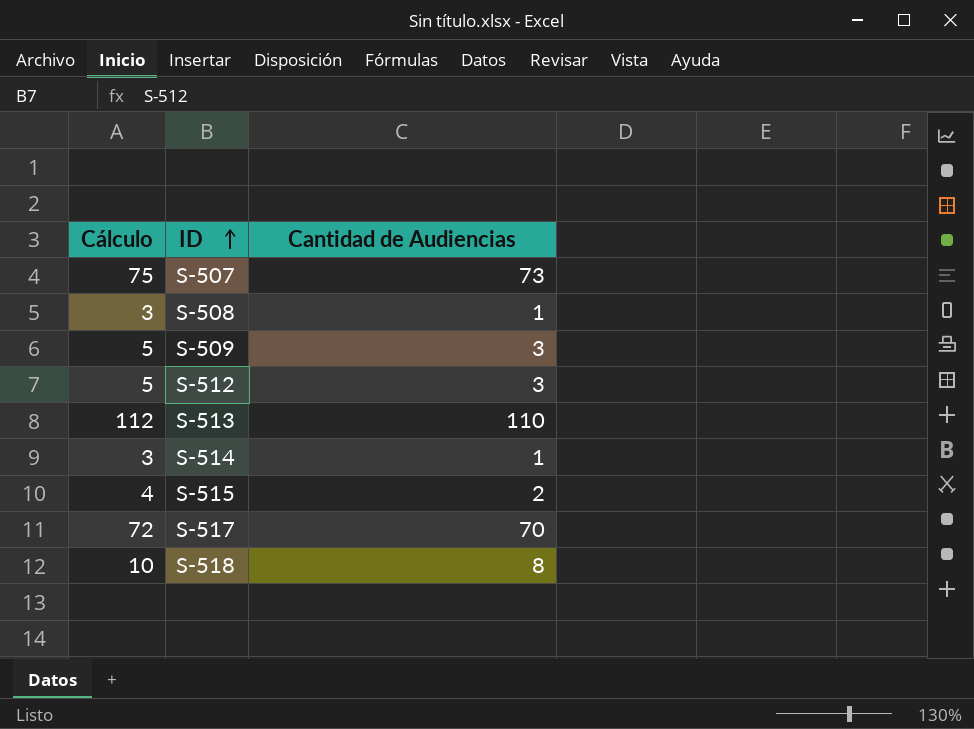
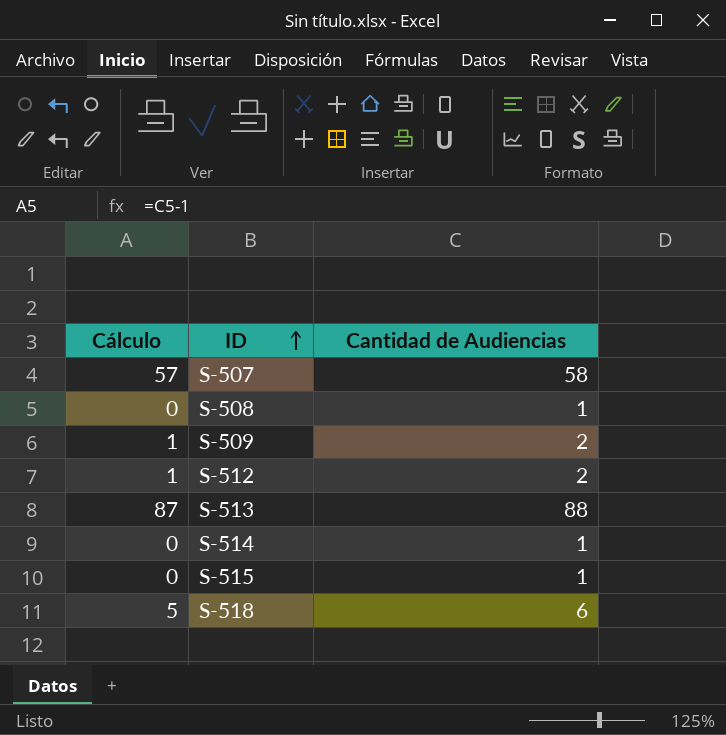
column Cálculo | formula: [Cantidad de Audiencias] + 2 -> [Cantidad de Audiencias] - 1
row S-517: 72 | 70 -> none
S-507 | Cantidad de Audiencias: 73 -> 58
S-509 | Cantidad de Audiencias: 3 -> 2
S-512 | Cantidad de Audiencias: 3 -> 2
S-513 | Cantidad de Audiencias: 110 -> 88
S-515 | Cantidad de Audiencias: 2 -> 1
S-518 | Cantidad de Audiencias: 8 -> 6

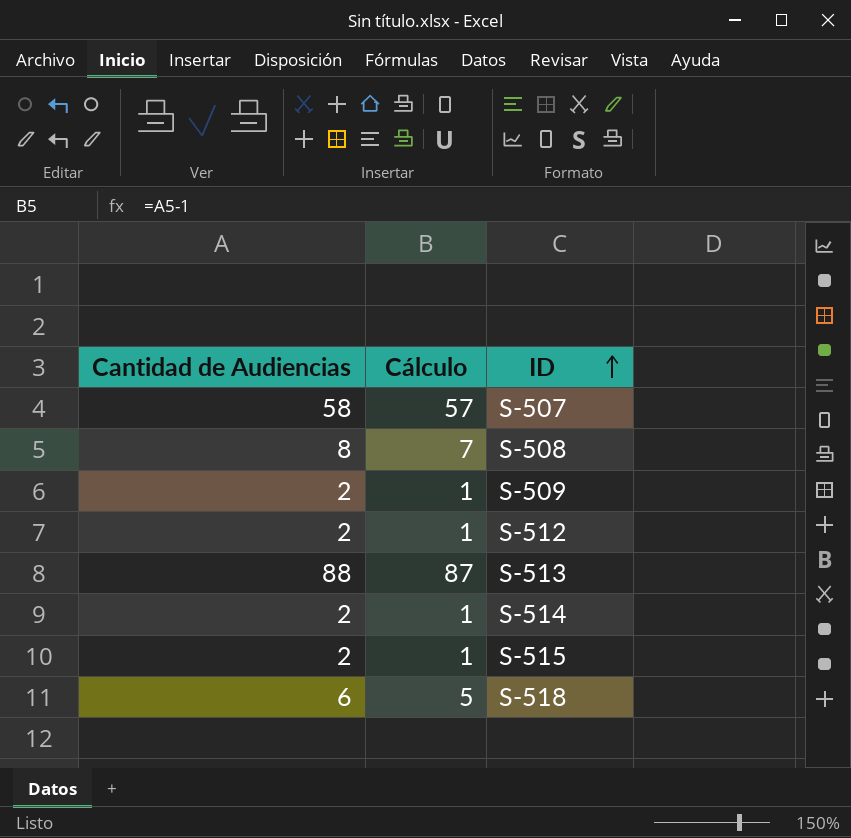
column Cantidad de Audiencias | position: 3 -> 1
S-508 | Cantidad de Audiencias: 1 -> 8
S-508 | Cálculo: 0 -> 7
S-514 | Cantidad de Audiencias: 1 -> 2
S-514 | Cálculo: 0 -> 1
S-515 | Cantidad de Audiencias: 1 -> 2
S-515 | Cálculo: 0 -> 1

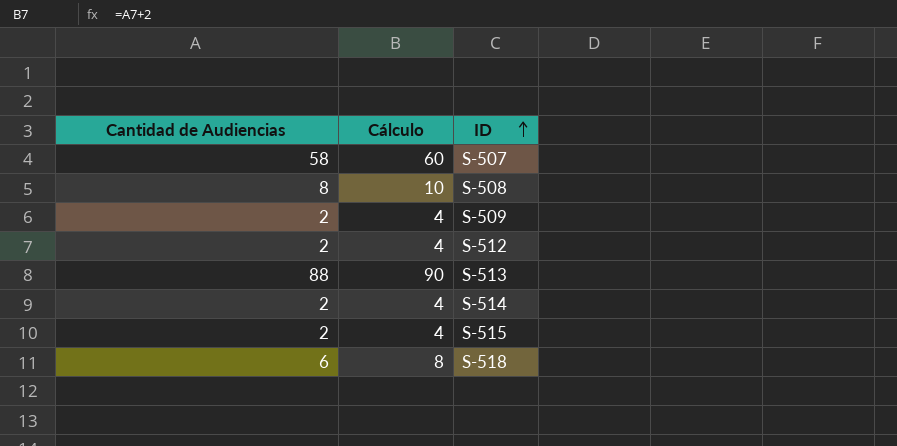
column Cálculo | formula: [Cantidad de Audiencias] - 1 -> [Cantidad de Audiencias] + 2

